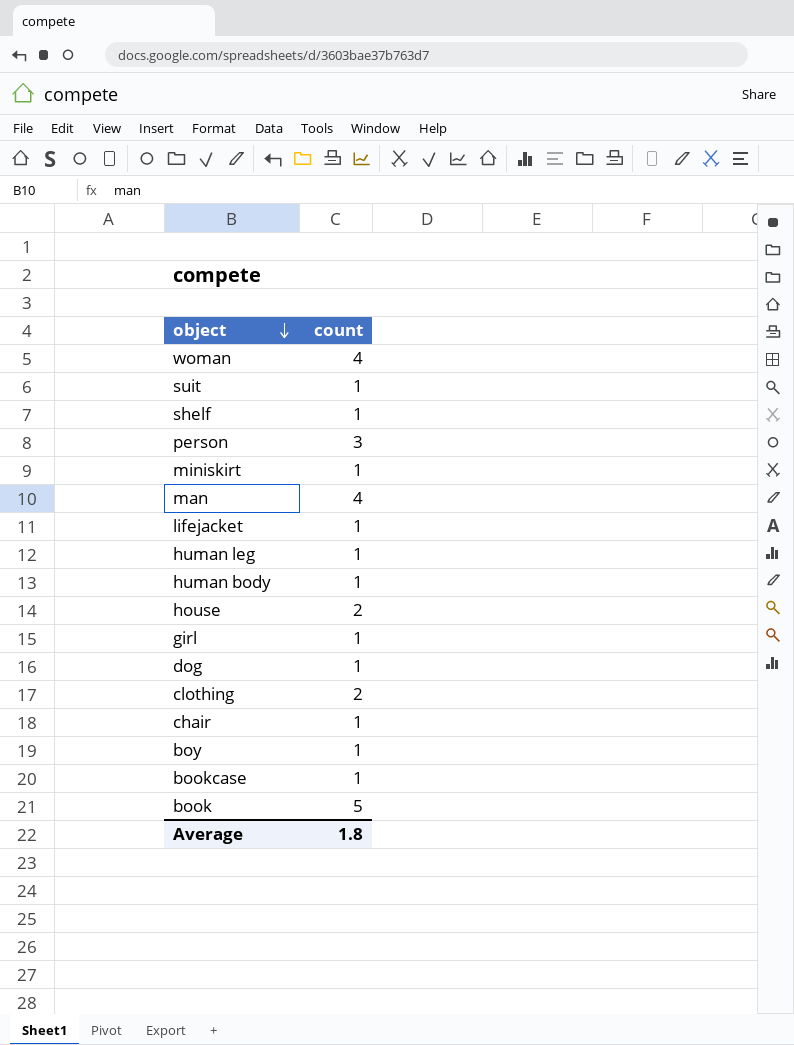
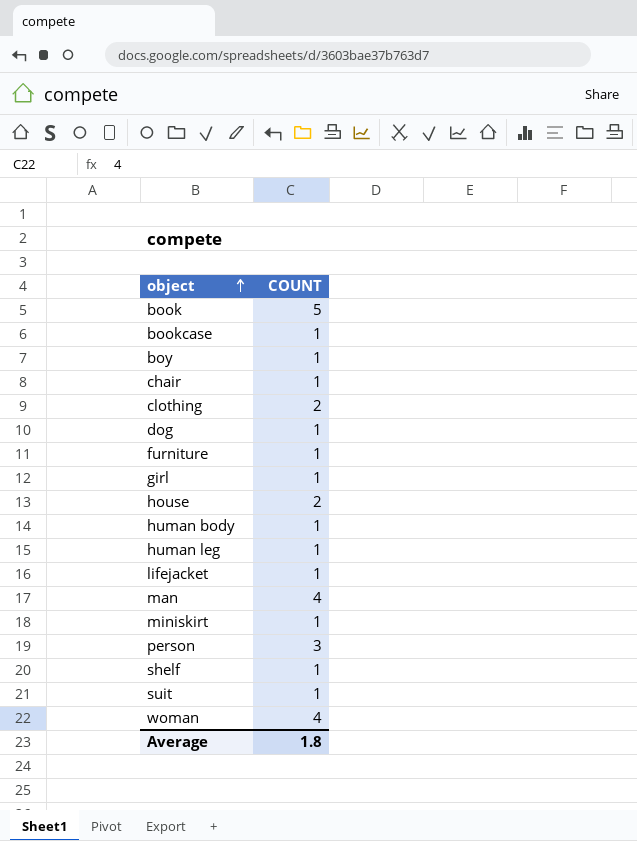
row order: object descending -> object ascending
column name: count -> COUNT
row furniture: none -> 1

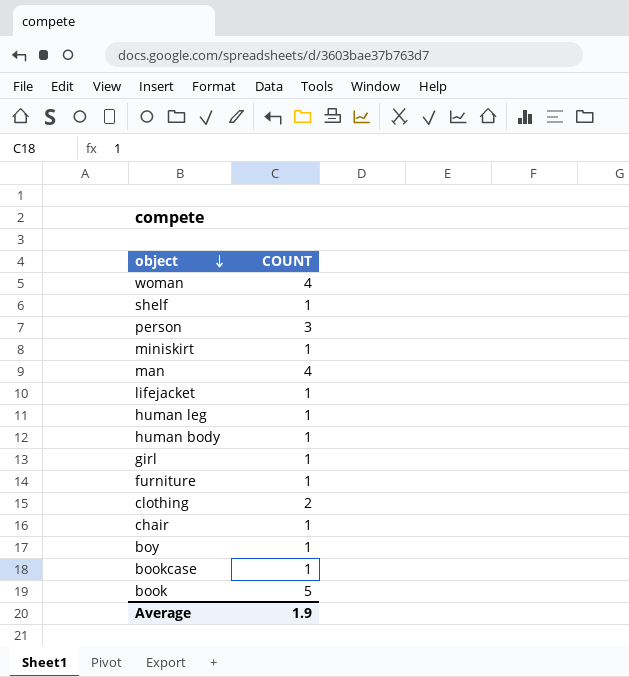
row order: object ascending -> object descending
row dog: 1 -> none
row house: 2 -> none
row suit: 1 -> none
Average | COUNT: 1.8 -> 1.9

